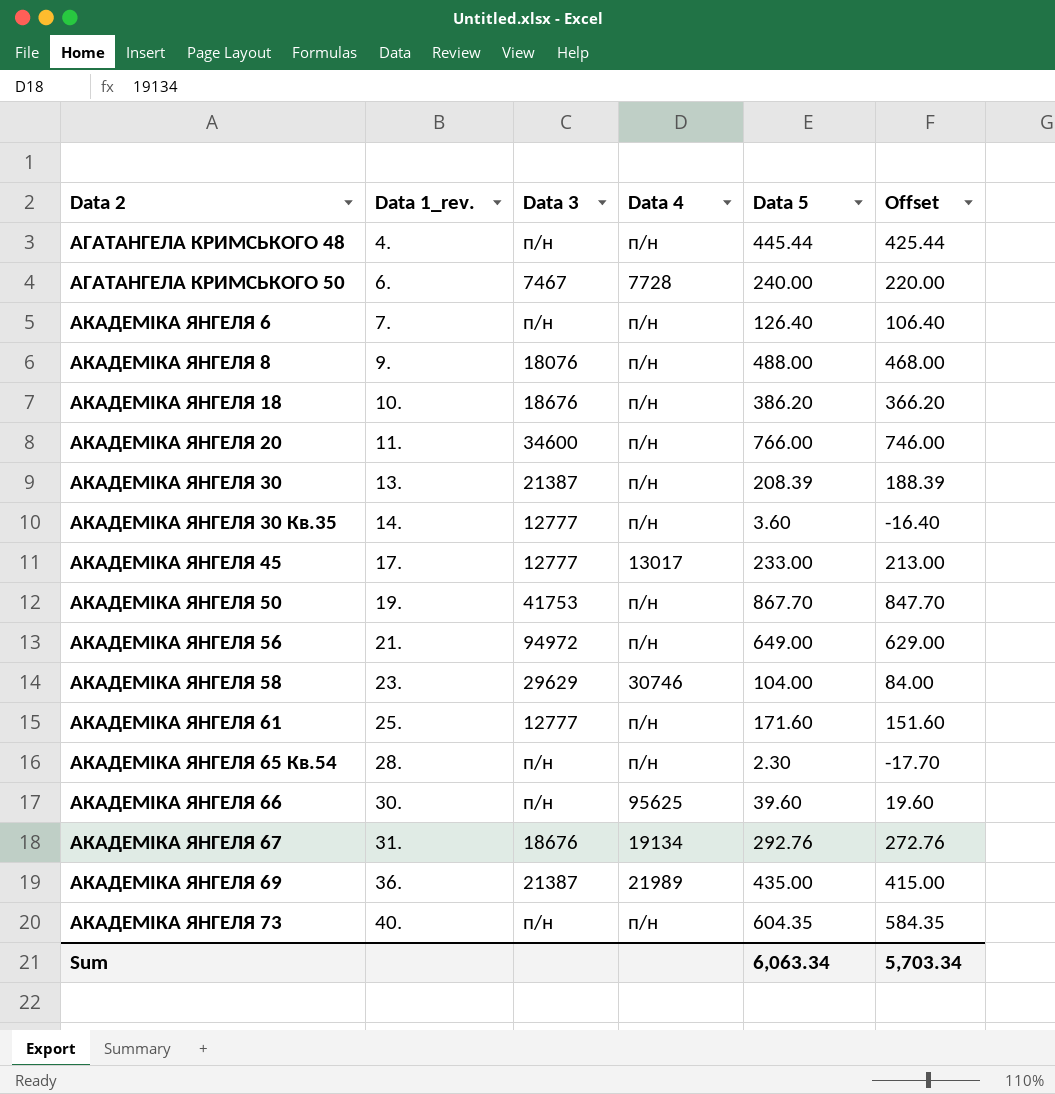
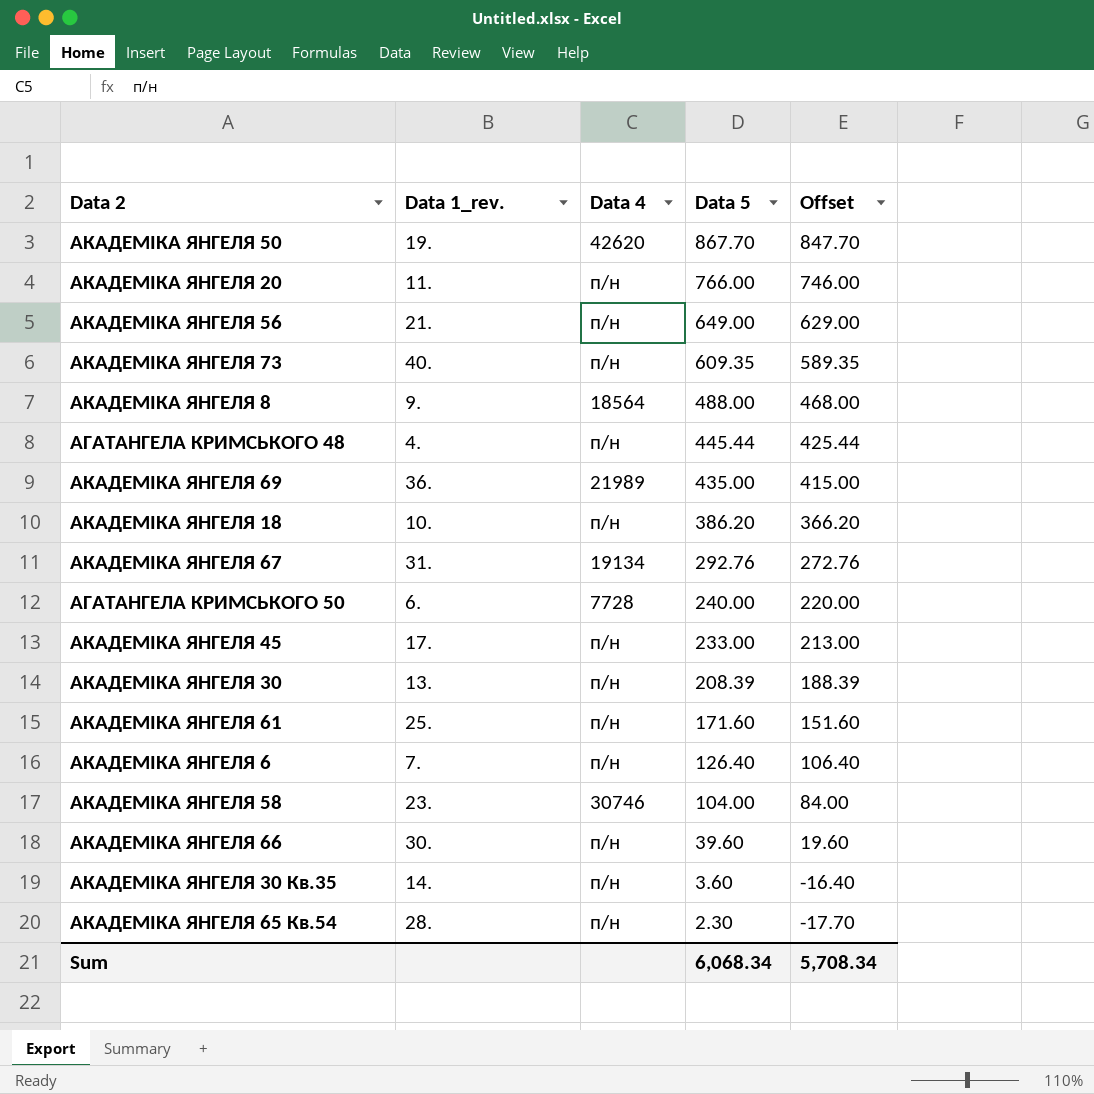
row order: Data 2 ascending -> Data 5 descending
column Data 3 | position: 3 -> none
АКАДЕМІКА ЯНГЕЛЯ 50 | Data 4: п/н -> 42620
АКАДЕМІКА ЯНГЕЛЯ 73 | Data 5: 604.35 -> 609.35
АКАДЕМІКА ЯНГЕЛЯ 73 | Offset: 584.35 -> 589.35
АКАДЕМІКА ЯНГЕЛЯ 8 | Data 4: п/н -> 18564
АКАДЕМІКА ЯНГЕЛЯ 45 | Data 4: 13017 -> п/н
АКАДЕМІКА ЯНГЕЛЯ 66 | Data 4: 95625 -> п/н
Sum | Data 5: 6,063.34 -> 6,068.34
Sum | Offset: 5,703.34 -> 5,708.34

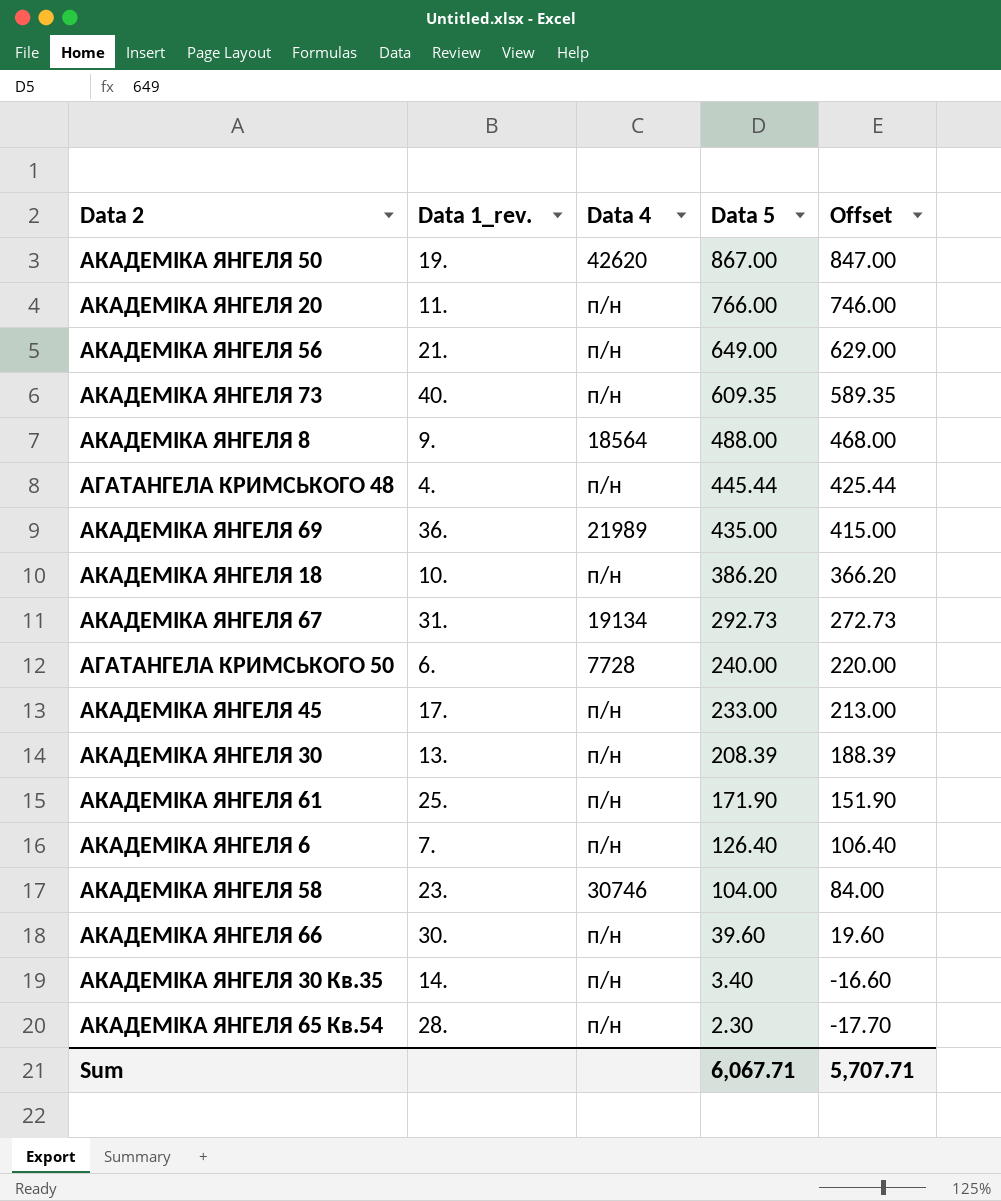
АКАДЕМІКА ЯНГЕЛЯ 50 | Data 5: 867.70 -> 867.00
АКАДЕМІКА ЯНГЕЛЯ 50 | Offset: 847.70 -> 847.00
АКАДЕМІКА ЯНГЕЛЯ 67 | Data 5: 292.76 -> 292.73
АКАДЕМІКА ЯНГЕЛЯ 67 | Offset: 272.76 -> 272.73
АКАДЕМІКА ЯНГЕЛЯ 61 | Data 5: 171.60 -> 171.90
АКАДЕМІКА ЯНГЕЛЯ 61 | Offset: 151.60 -> 151.90
АКАДЕМІКА ЯНГЕЛЯ 30 Кв.35 | Data 5: 3.60 -> 3.40
АКАДЕМІКА ЯНГЕЛЯ 30 Кв.35 | Offset: -16.40 -> -16.60
Sum | Data 5: 6,068.34 -> 6,067.71
Sum | Offset: 5,708.34 -> 5,707.71

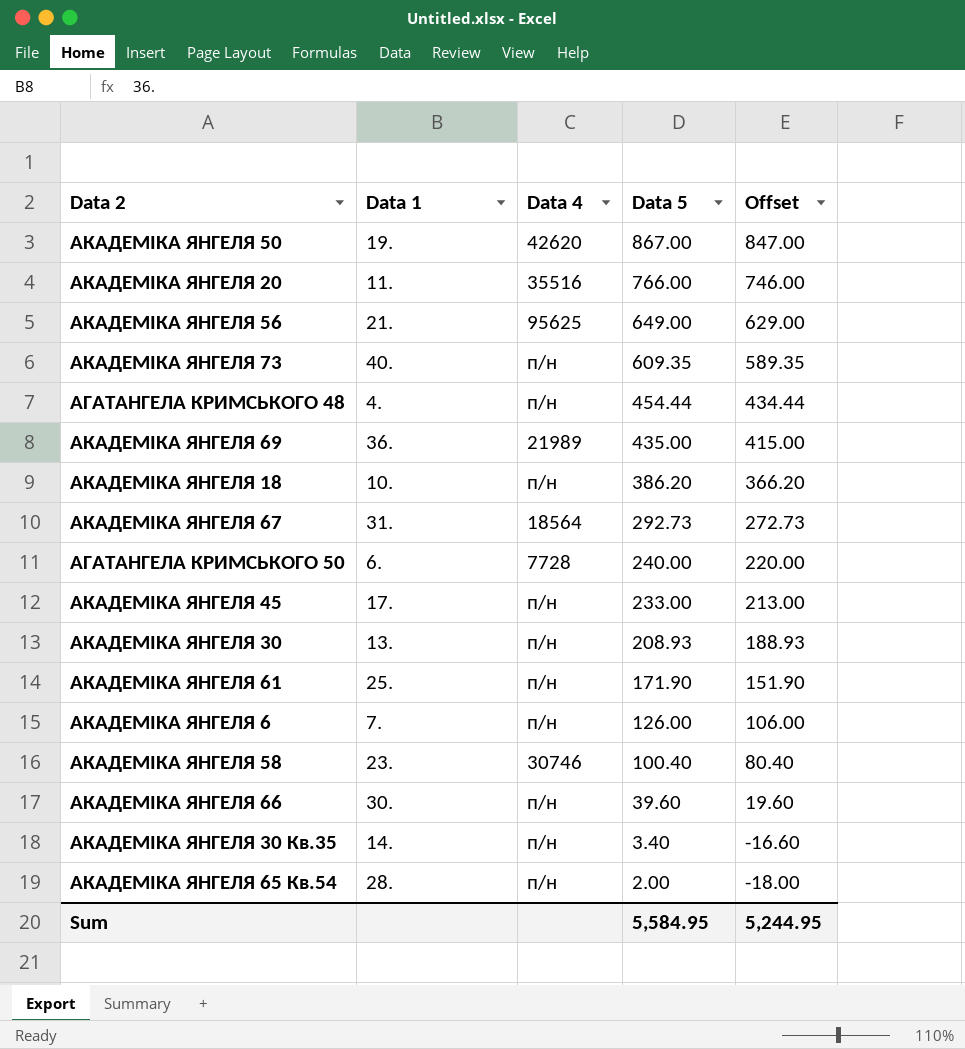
column name: Data 1_rev. -> Data 1
row АКАДЕМІКА ЯНГЕЛЯ 8: 9. | 18564 | 488.00 | 468.00 -> none
АКАДЕМІКА ЯНГЕЛЯ 20 | Data 4: п/н -> 35516
АКАДЕМІКА ЯНГЕЛЯ 56 | Data 4: п/н -> 95625
АГАТАНГЕЛА КРИМСЬКОГО 48 | Data 5: 445.44 -> 454.44
АГАТАНГЕЛА КРИМСЬКОГО 48 | Offset: 425.44 -> 434.44
АКАДЕМІКА ЯНГЕЛЯ 67 | Data 4: 19134 -> 18564
АКАДЕМІКА ЯНГЕЛЯ 30 | Data 5: 208.39 -> 208.93
АКАДЕМІКА ЯНГЕЛЯ 30 | Offset: 188.39 -> 188.93
АКАДЕМІКА ЯНГЕЛЯ 6 | Data 5: 126.40 -> 126.00
АКАДЕМІКА ЯНГЕЛЯ 6 | Offset: 106.40 -> 106.00
АКАДЕМІКА ЯНГЕЛЯ 58 | Data 5: 104.00 -> 100.40
АКАДЕМІКА ЯНГЕЛЯ 58 | Offset: 84.00 -> 80.40
АКАДЕМІКА ЯНГЕЛЯ 65 Кв.54 | Data 5: 2.30 -> 2.00
АКАДЕМІКА ЯНГЕЛЯ 65 Кв.54 | Offset: -17.70 -> -18.00
Sum | Data 5: 6,067.71 -> 5,584.95
Sum | Offset: 5,707.71 -> 5,244.95

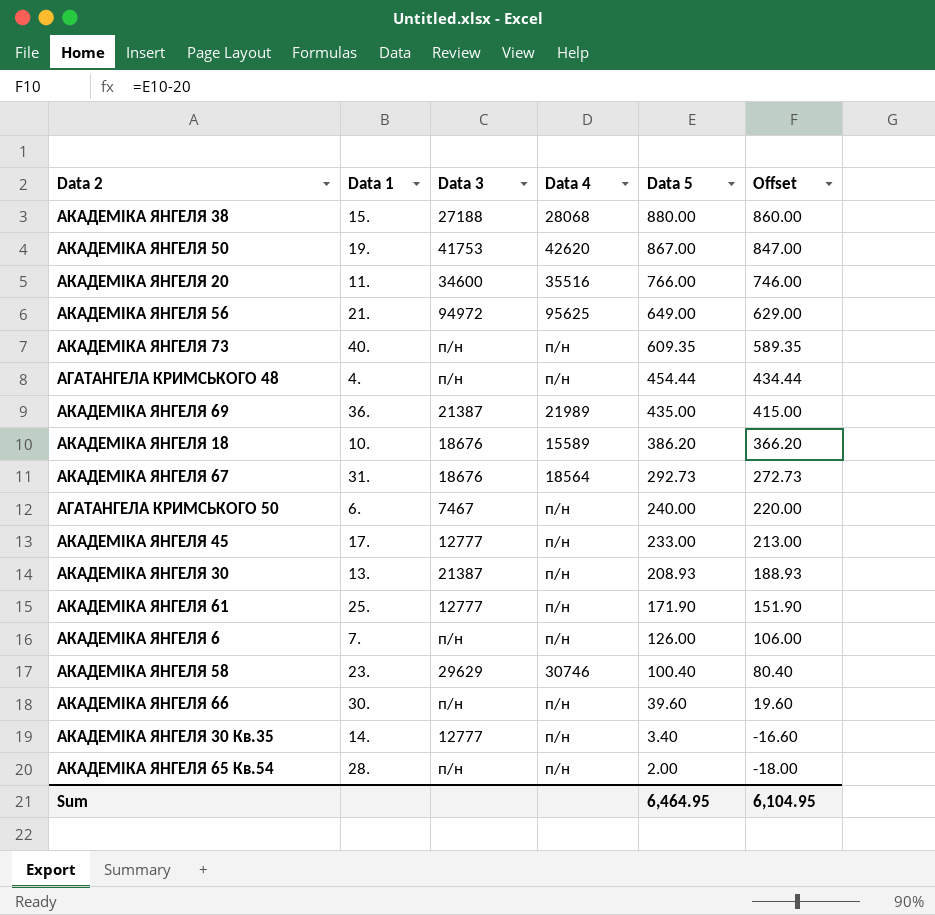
column Data 3 | position: none -> 3
row АКАДЕМІКА ЯНГЕЛЯ 38: none -> 15. | 27188 | 28068 | 880.00 | 860.00
АКАДЕМІКА ЯНГЕЛЯ 18 | Data 4: п/н -> 15589
АГАТАНГЕЛА КРИМСЬКОГО 50 | Data 4: 7728 -> п/н
Sum | Data 5: 5,584.95 -> 6,464.95
Sum | Offset: 5,244.95 -> 6,104.95

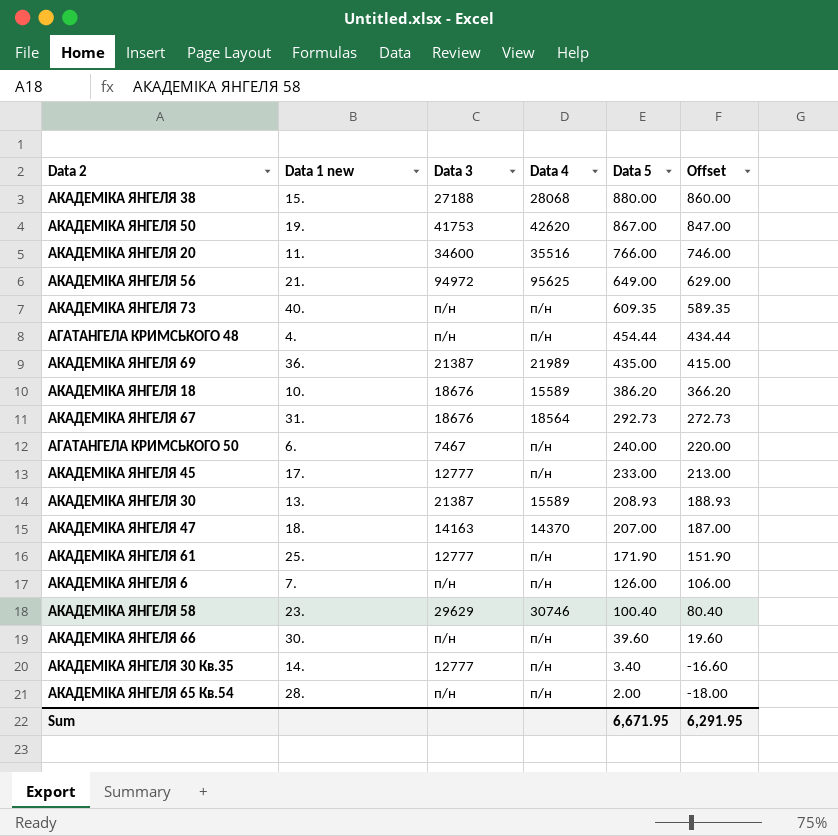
column name: Data 1 -> Data 1 new
АКАДЕМІКА ЯНГЕЛЯ 30 | Data 4: п/н -> 15589
row АКАДЕМІКА ЯНГЕЛЯ 47: none -> 18. | 14163 | 14370 | 207.00 | 187.00
Sum | Data 5: 6,464.95 -> 6,671.95
Sum | Offset: 6,104.95 -> 6,291.95

